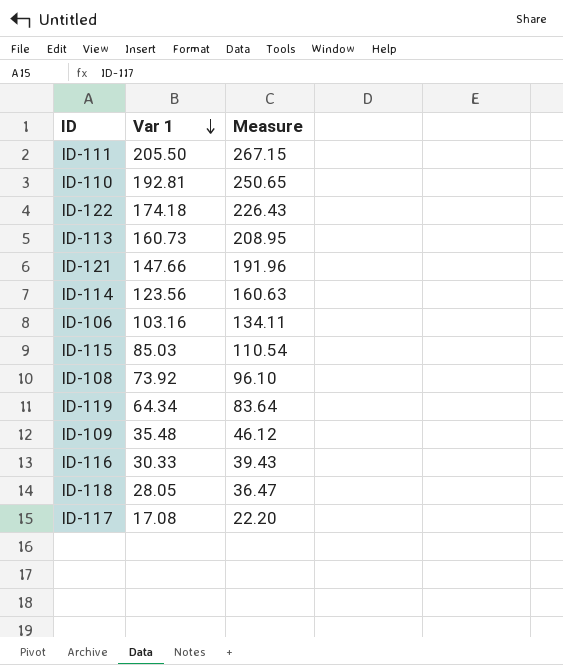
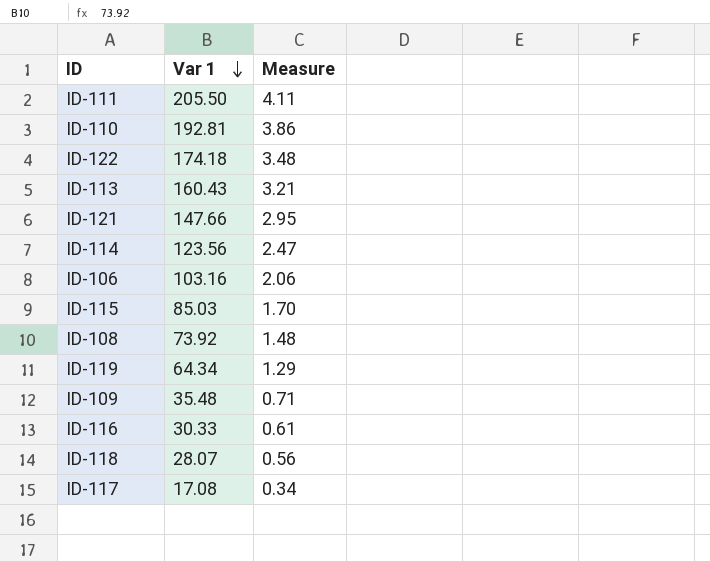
column Measure | formula: [Var 1] * 1.3 -> [Var 1] * 0.02
ID-113 | Var 1: 160.73 -> 160.43
ID-118 | Var 1: 28.05 -> 28.07

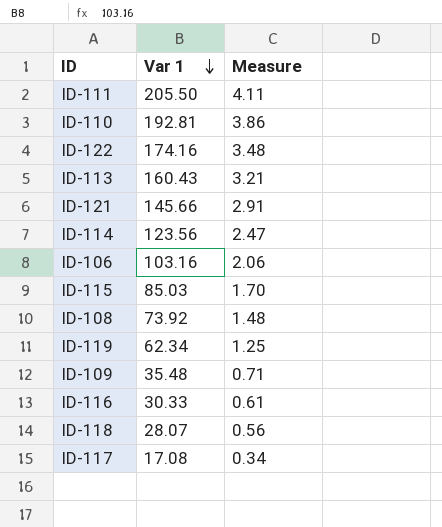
ID-122 | Var 1: 174.18 -> 174.16
ID-121 | Var 1: 147.66 -> 145.66
ID-121 | Measure: 2.95 -> 2.91
ID-119 | Var 1: 64.34 -> 62.34
ID-119 | Measure: 1.29 -> 1.25

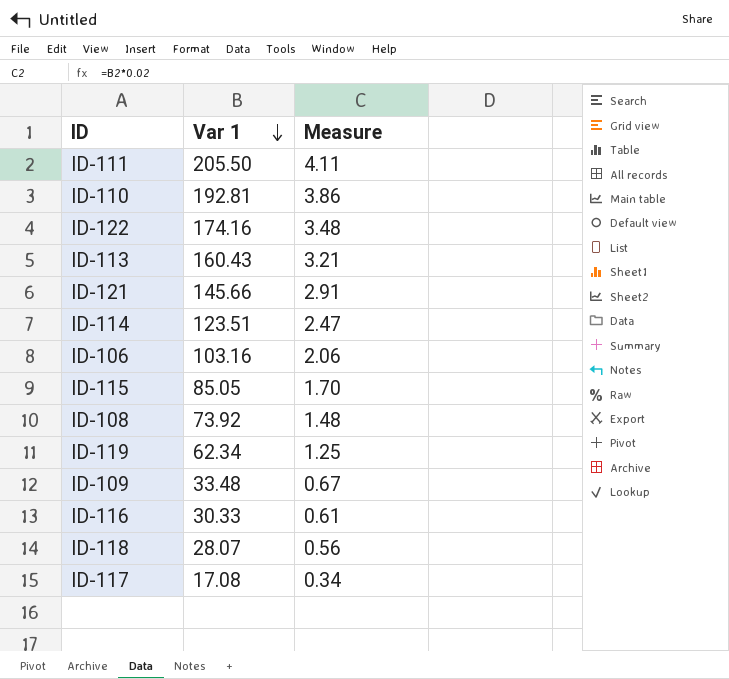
ID-114 | Var 1: 123.56 -> 123.51
ID-115 | Var 1: 85.03 -> 85.05
ID-109 | Var 1: 35.48 -> 33.48
ID-109 | Measure: 0.71 -> 0.67

